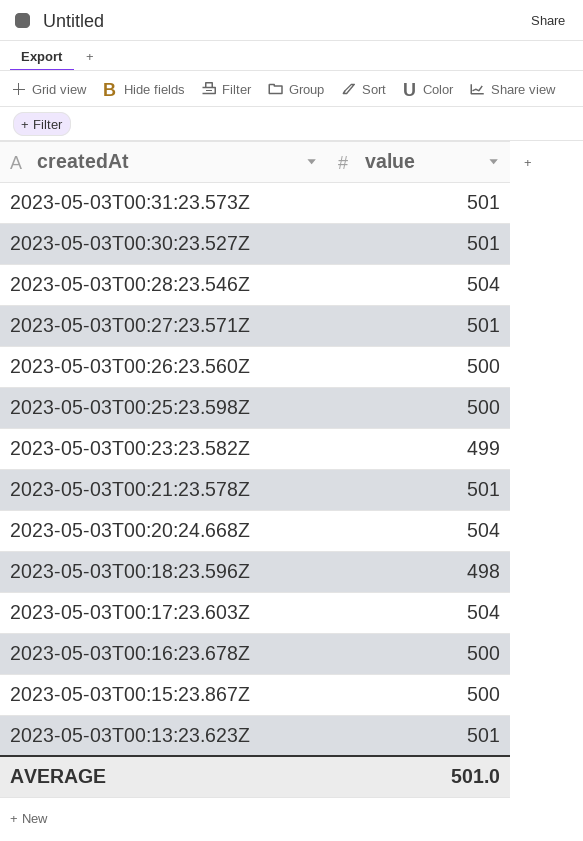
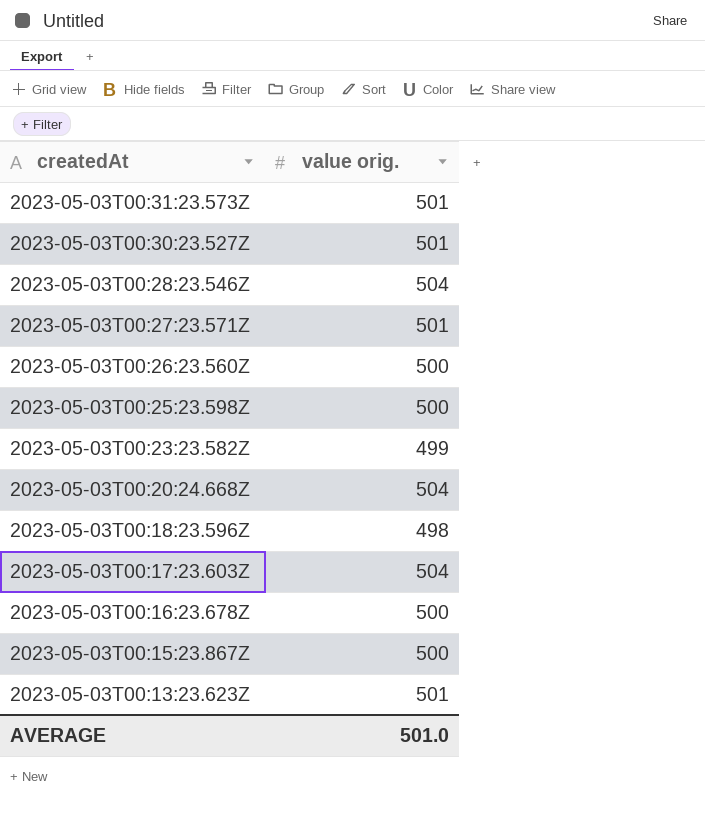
column name: value -> value orig.
row 2023-05-03T00:21:23.578Z: 501 -> none

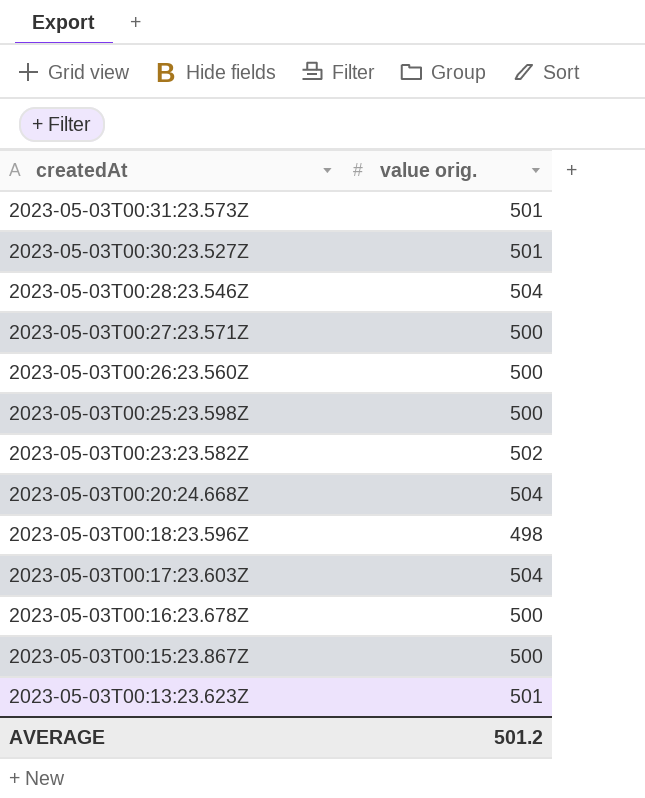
2023-05-03T00:27:23.571Z | value orig.: 501 -> 500
2023-05-03T00:23:23.582Z | value orig.: 499 -> 502
AVERAGE | value orig.: 501.0 -> 501.2

